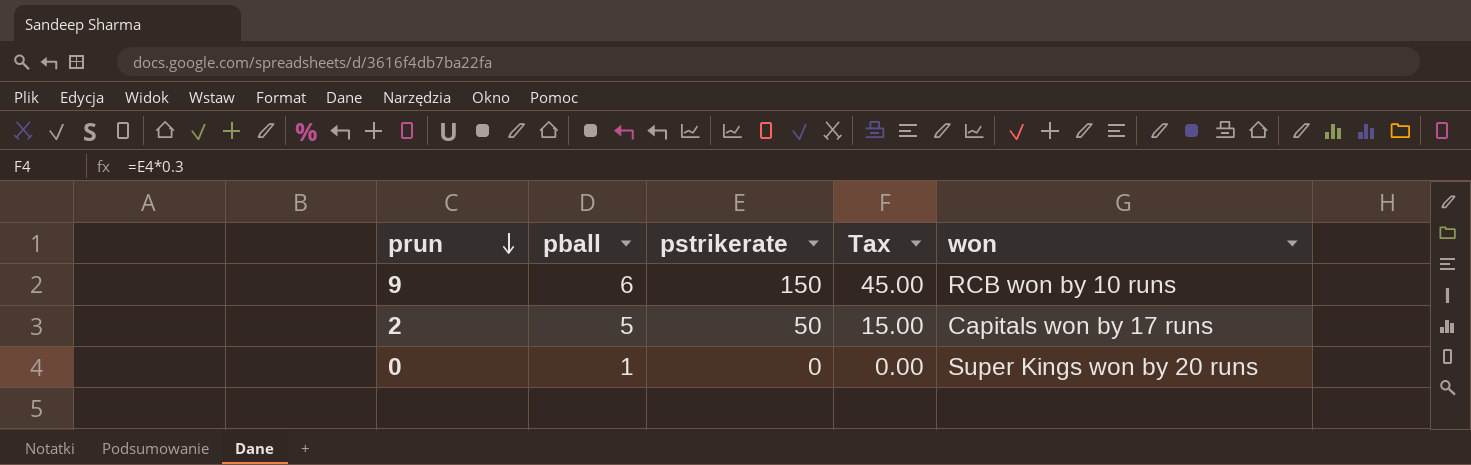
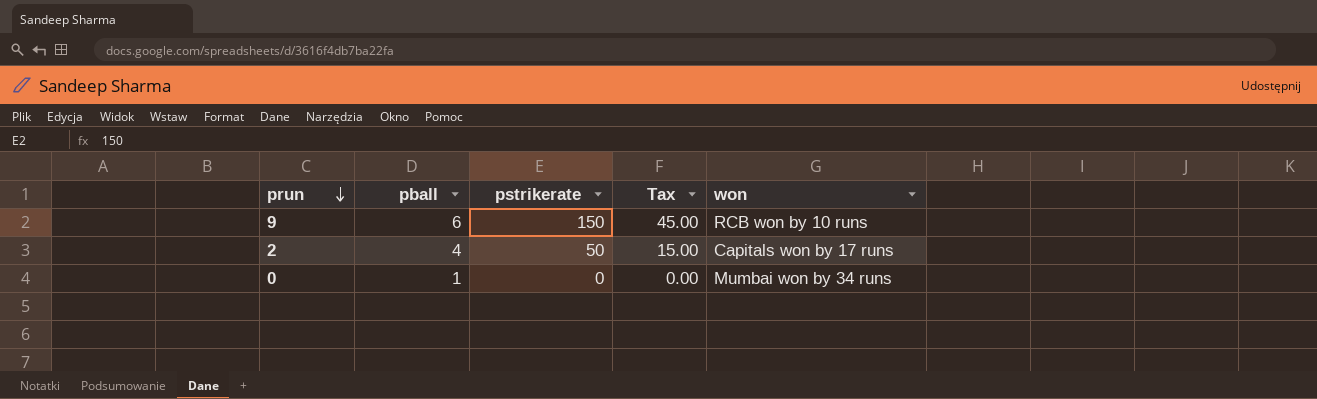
2 | pball: 5 -> 4
0 | won: Super Kings won by 20 runs -> Mumbai won by 34 runs

